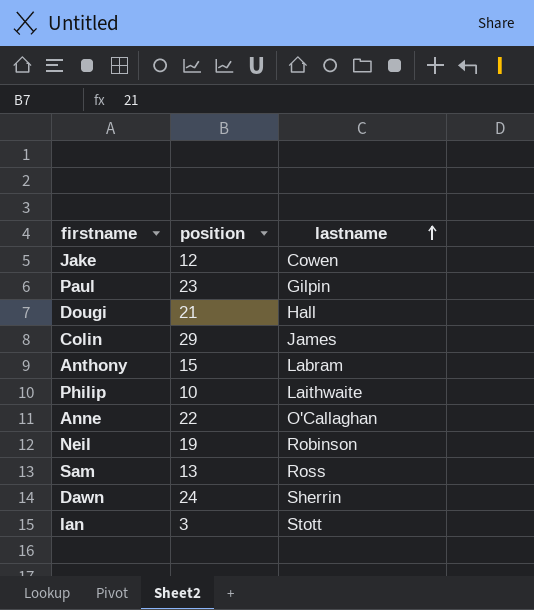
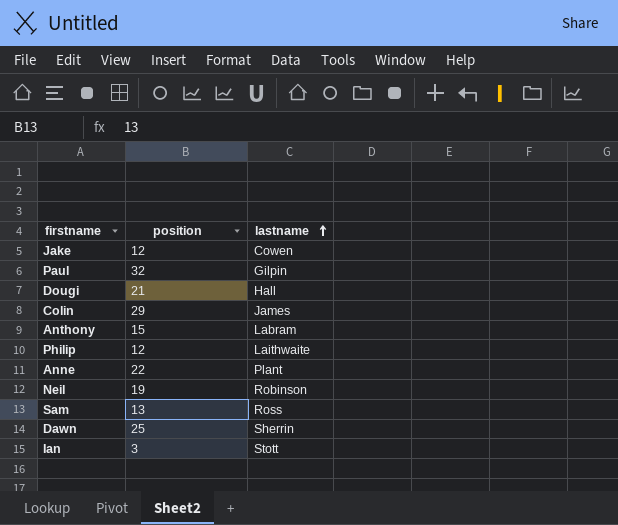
Paul | position: 23 -> 32
Philip | position: 10 -> 12
Anne | lastname: O'Callaghan -> Plant
Dawn | position: 24 -> 25

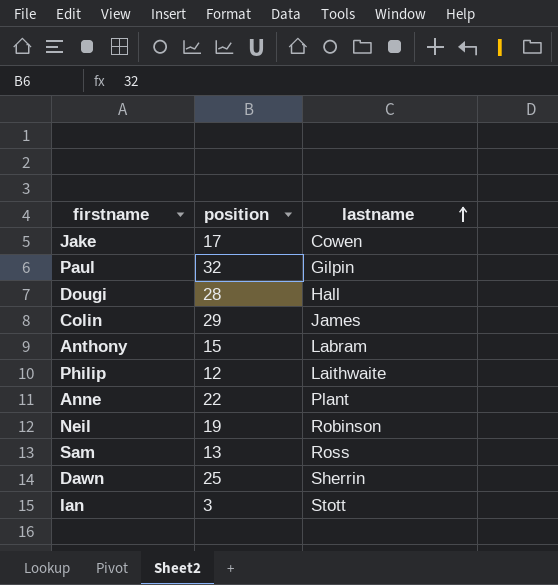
Jake | position: 12 -> 17
Dougi | position: 21 -> 28

